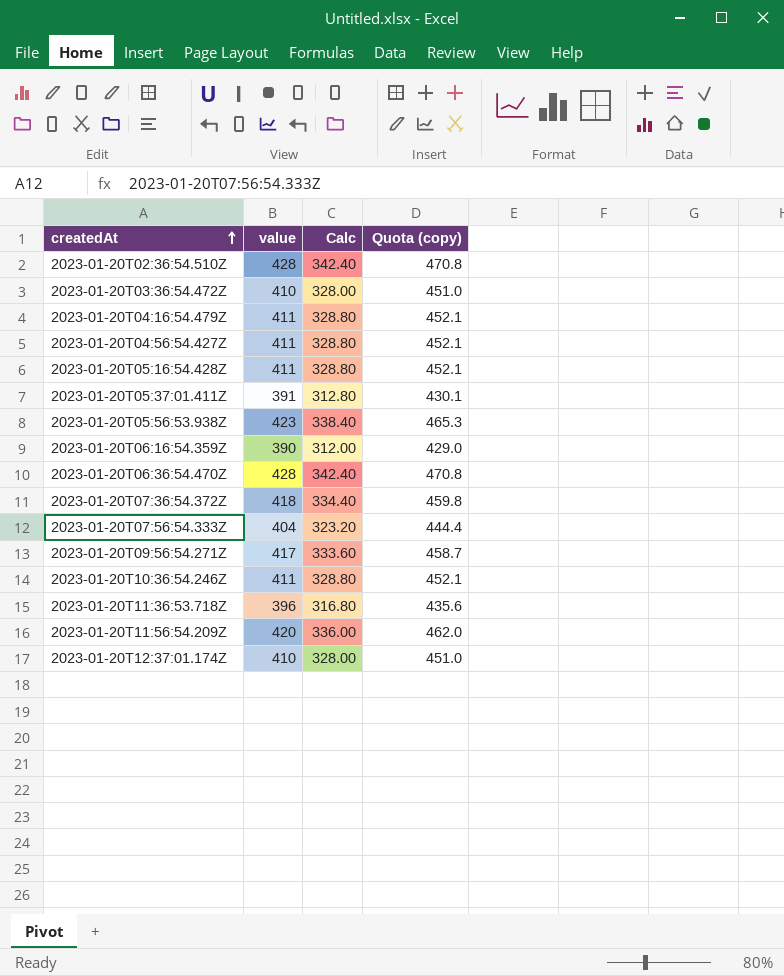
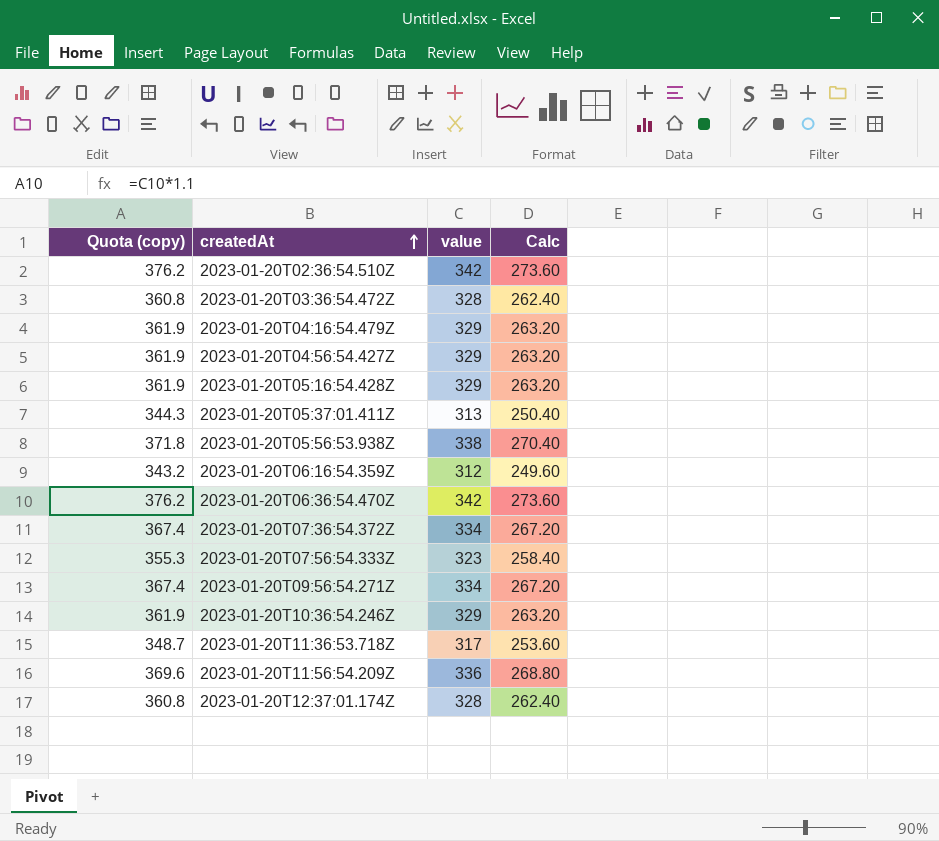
column Quota (copy) | position: 4 -> 1
2023-01-20T02:36:54.510Z | Quota (copy): 470.8 -> 376.2
2023-01-20T02:36:54.510Z | value: 428 -> 342
2023-01-20T02:36:54.510Z | Calc: 342.40 -> 273.60
2023-01-20T03:36:54.472Z | Quota (copy): 451.0 -> 360.8
2023-01-20T03:36:54.472Z | value: 410 -> 328
2023-01-20T03:36:54.472Z | Calc: 328.00 -> 262.40
2023-01-20T04:16:54.479Z | Quota (copy): 452.1 -> 361.9
2023-01-20T04:16:54.479Z | value: 411 -> 329
2023-01-20T04:16:54.479Z | Calc: 328.80 -> 263.20
2023-01-20T04:56:54.427Z | Quota (copy): 452.1 -> 361.9
2023-01-20T04:56:54.427Z | value: 411 -> 329
2023-01-20T04:56:54.427Z | Calc: 328.80 -> 263.20
2023-01-20T05:16:54.428Z | Quota (copy): 452.1 -> 361.9
2023-01-20T05:16:54.428Z | value: 411 -> 329
2023-01-20T05:16:54.428Z | Calc: 328.80 -> 263.20
2023-01-20T05:37:01.411Z | Quota (copy): 430.1 -> 344.3
2023-01-20T05:37:01.411Z | value: 391 -> 313
2023-01-20T05:37:01.411Z | Calc: 312.80 -> 250.40
2023-01-20T05:56:53.938Z | Quota (copy): 465.3 -> 371.8
2023-01-20T05:56:53.938Z | value: 423 -> 338
2023-01-20T05:56:53.938Z | Calc: 338.40 -> 270.40
2023-01-20T06:16:54.359Z | Quota (copy): 429.0 -> 343.2
2023-01-20T06:16:54.359Z | value: 390 -> 312
2023-01-20T06:16:54.359Z | Calc: 312.00 -> 249.60
2023-01-20T06:36:54.470Z | Quota (copy): 470.8 -> 376.2
2023-01-20T06:36:54.470Z | value: 428 -> 342
2023-01-20T06:36:54.470Z | Calc: 342.40 -> 273.60
2023-01-20T07:36:54.372Z | Quota (copy): 459.8 -> 367.4
2023-01-20T07:36:54.372Z | value: 418 -> 334
2023-01-20T07:36:54.372Z | Calc: 334.40 -> 267.20
2023-01-20T07:56:54.333Z | Quota (copy): 444.4 -> 355.3
2023-01-20T07:56:54.333Z | value: 404 -> 323
2023-01-20T07:56:54.333Z | Calc: 323.20 -> 258.40
2023-01-20T09:56:54.271Z | Quota (copy): 458.7 -> 367.4
2023-01-20T09:56:54.271Z | value: 417 -> 334
2023-01-20T09:56:54.271Z | Calc: 333.60 -> 267.20
2023-01-20T10:36:54.246Z | Quota (copy): 452.1 -> 361.9
2023-01-20T10:36:54.246Z | value: 411 -> 329
2023-01-20T10:36:54.246Z | Calc: 328.80 -> 263.20
2023-01-20T11:36:53.718Z | Quota (copy): 435.6 -> 348.7
2023-01-20T11:36:53.718Z | value: 396 -> 317
2023-01-20T11:36:53.718Z | Calc: 316.80 -> 253.60
2023-01-20T11:56:54.209Z | Quota (copy): 462.0 -> 369.6
2023-01-20T11:56:54.209Z | value: 420 -> 336
2023-01-20T11:56:54.209Z | Calc: 336.00 -> 268.80
2023-01-20T12:37:01.174Z | Quota (copy): 451.0 -> 360.8
2023-01-20T12:37:01.174Z | value: 410 -> 328
2023-01-20T12:37:01.174Z | Calc: 328.00 -> 262.40

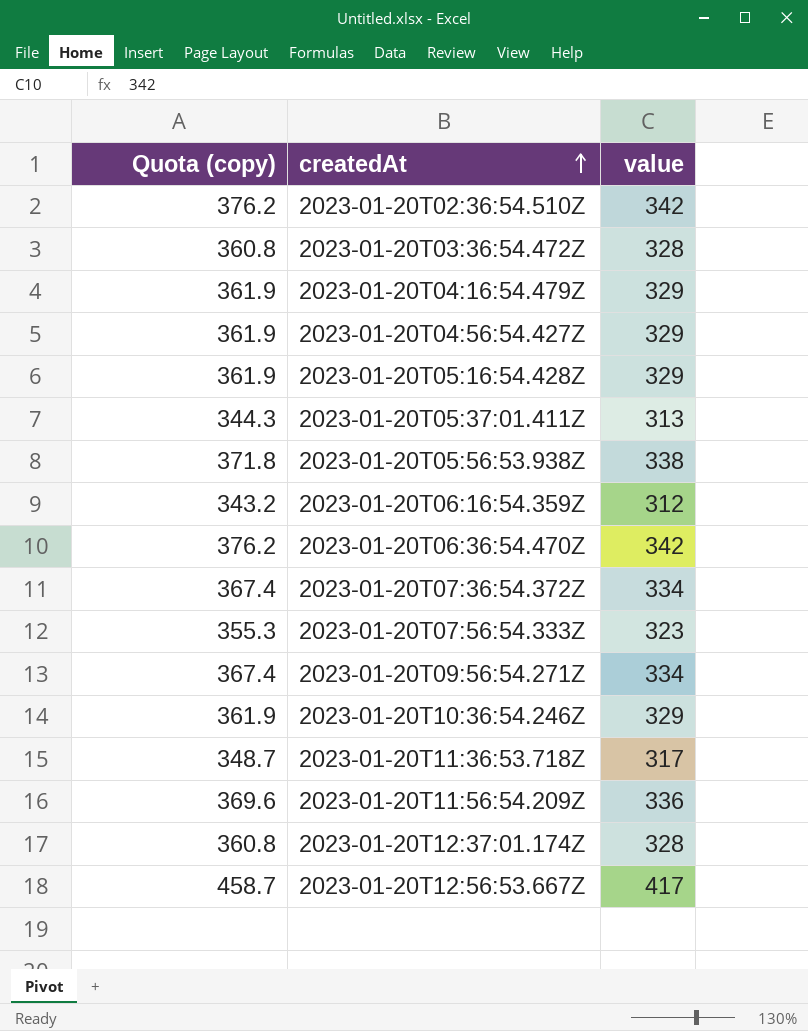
column Calc | formula: [value] * 0.8 -> none
row 2023-01-20T12:56:53.667Z: none -> 458.7 | 417

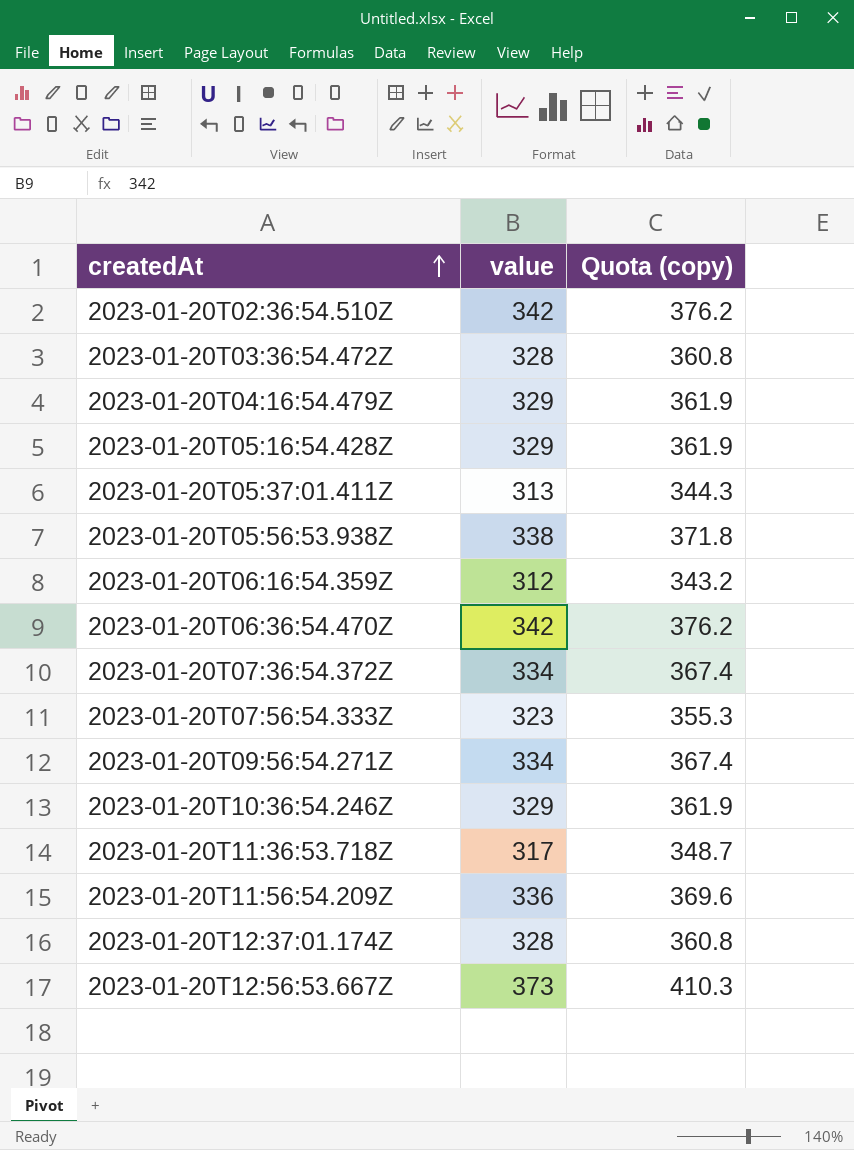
column Quota (copy) | position: 1 -> 3
row 2023-01-20T04:56:54.427Z: 361.9 | 329 -> none
2023-01-20T12:56:53.667Z | value: 417 -> 373
2023-01-20T12:56:53.667Z | Quota (copy): 458.7 -> 410.3

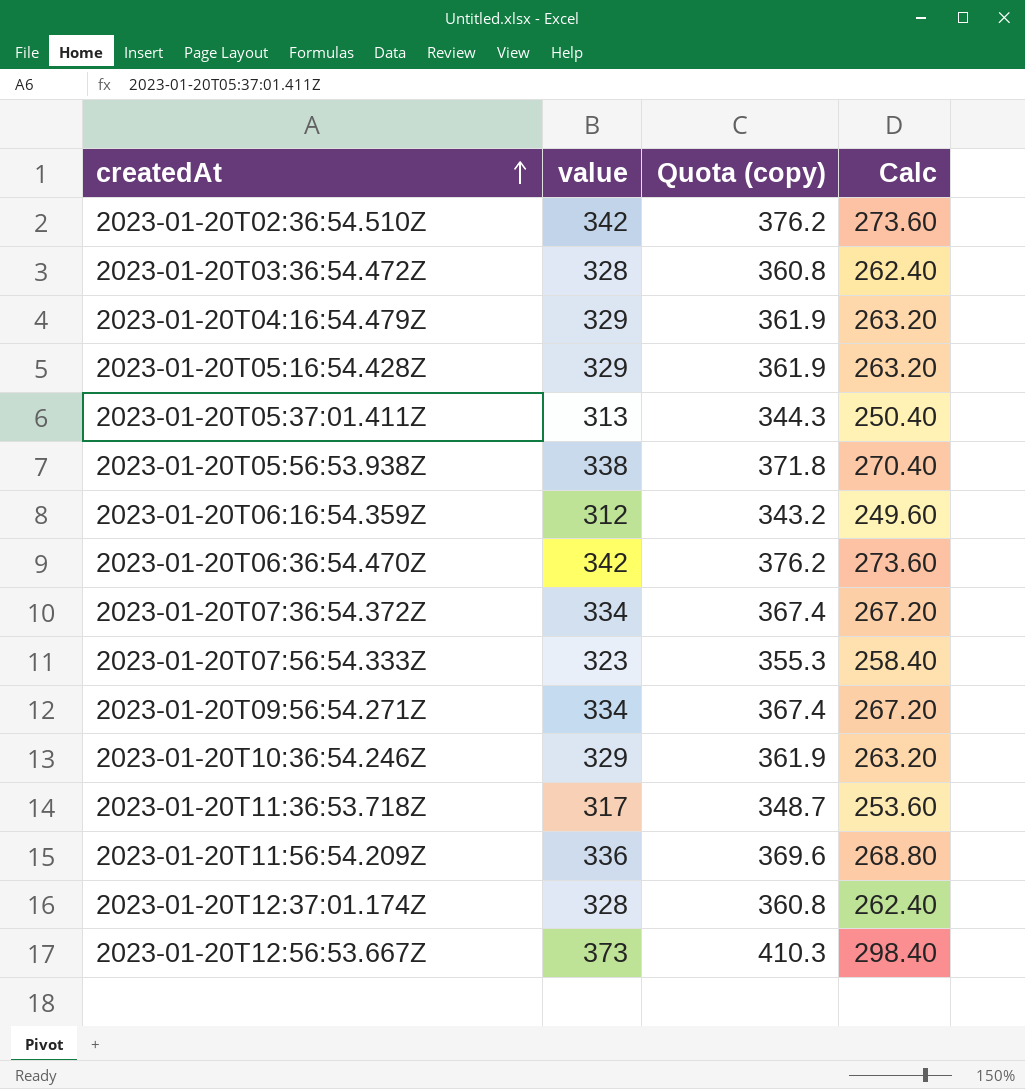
column Calc | formula: none -> [value] * 0.8

